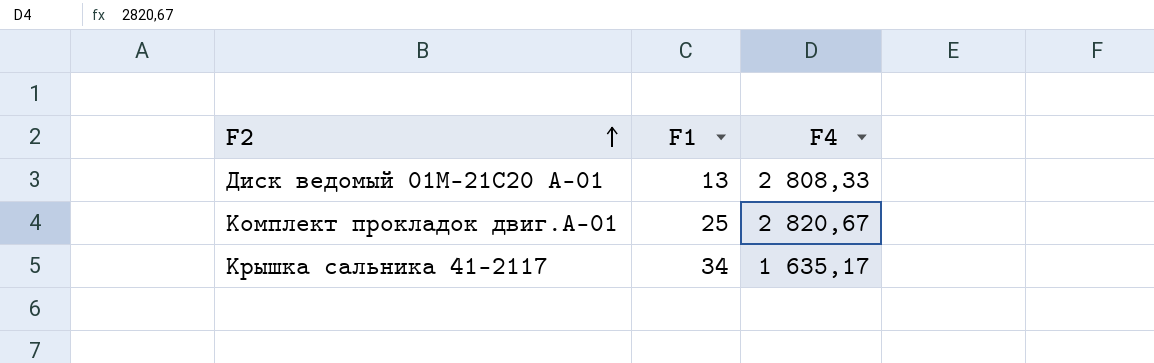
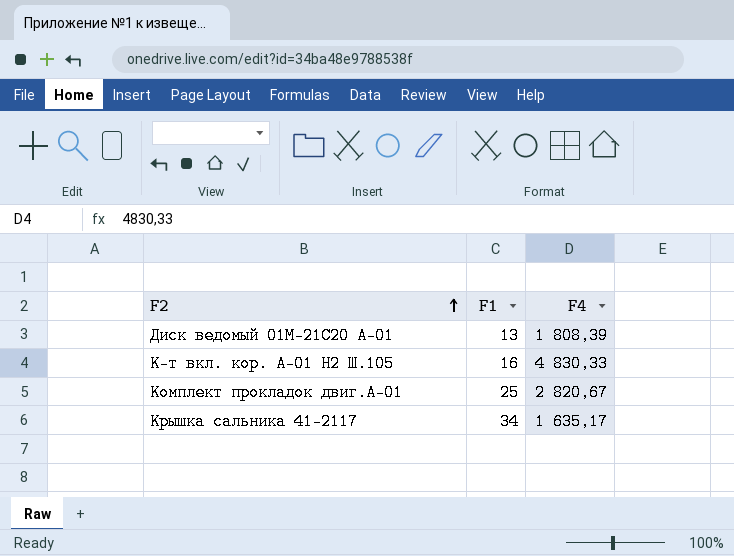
Диск ведомый 01М-21С20 А-01 | F4: 2 808,33 -> 1 808,39
row К-т вкл. кор. А-01 Н2 Ш.105: none -> 16 | 4 830,33

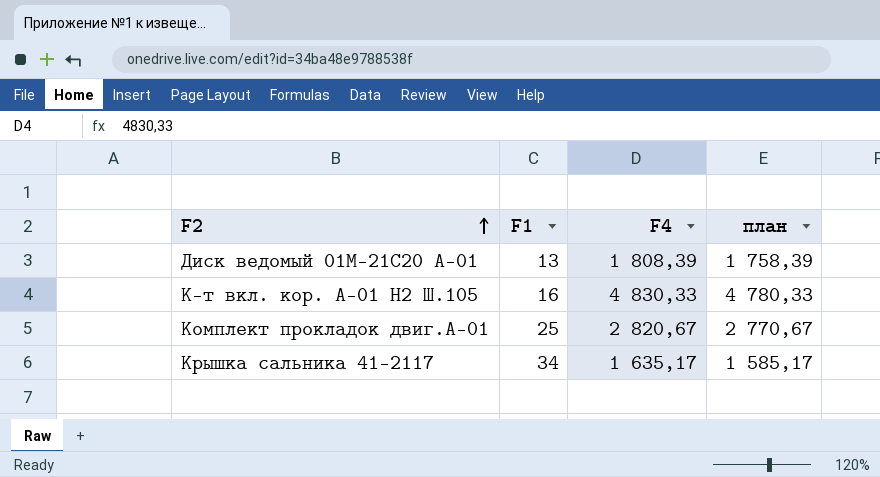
column план | formula: none -> [F4] - 50

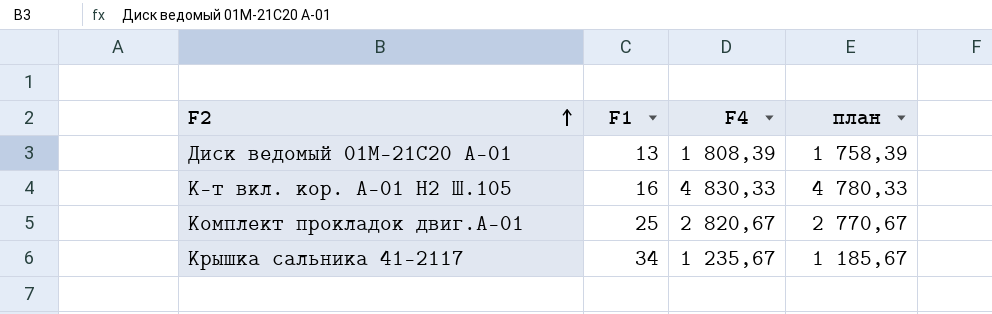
Крышка сальника 41-2117 | F4: 1 635,17 -> 1 235,67
Крышка сальника 41-2117 | план: 1 585,17 -> 1 185,67

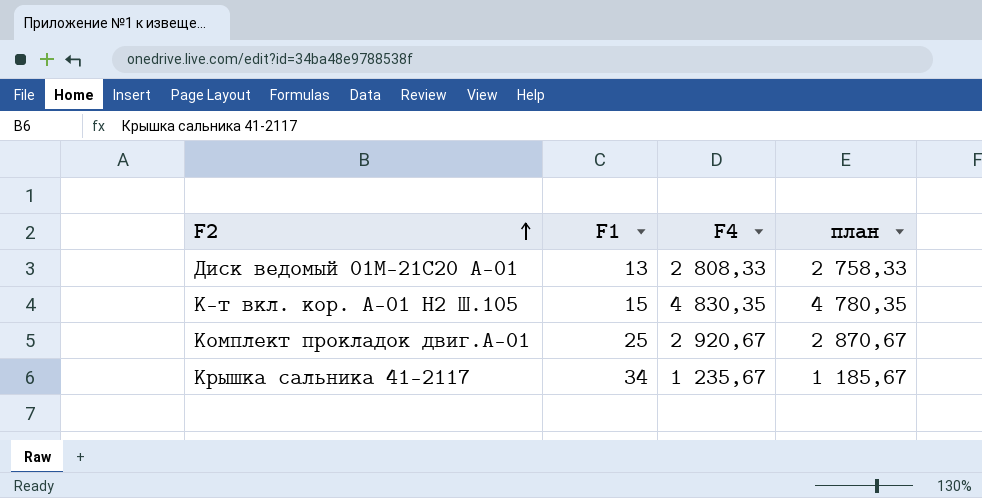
Диск ведомый 01М-21С20 А-01 | F4: 1 808,39 -> 2 808,33
Диск ведомый 01М-21С20 А-01 | план: 1 758,39 -> 2 758,33
К-т вкл. кор. А-01 Н2 Ш.105 | F1: 16 -> 15
К-т вкл. кор. А-01 Н2 Ш.105 | F4: 4 830,33 -> 4 830,35
К-т вкл. кор. А-01 Н2 Ш.105 | план: 4 780,33 -> 4 780,35
Комплект прокладок двиг.А-01 | F4: 2 820,67 -> 2 920,67
Комплект прокладок двиг.А-01 | план: 2 770,67 -> 2 870,67

